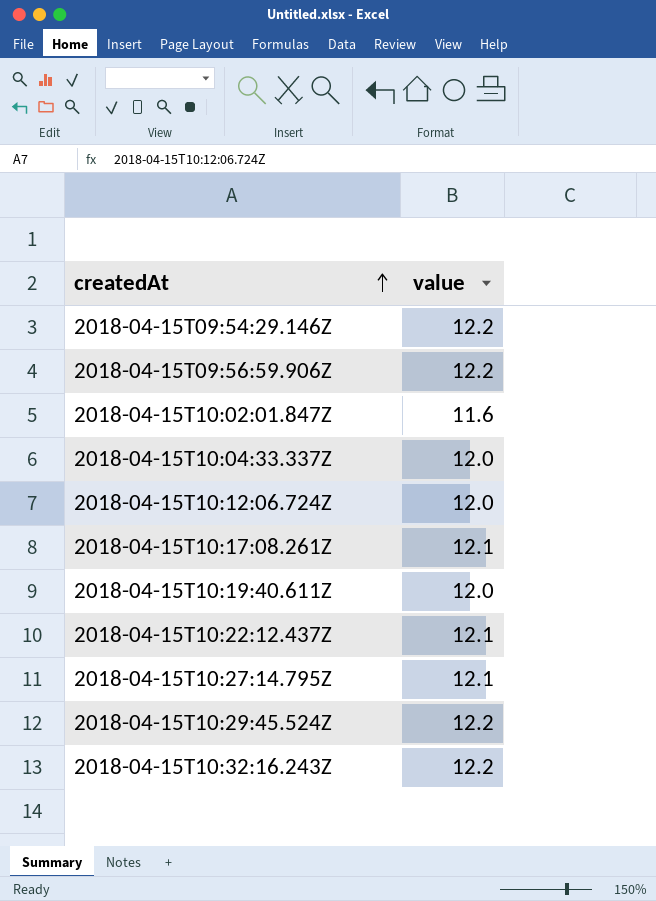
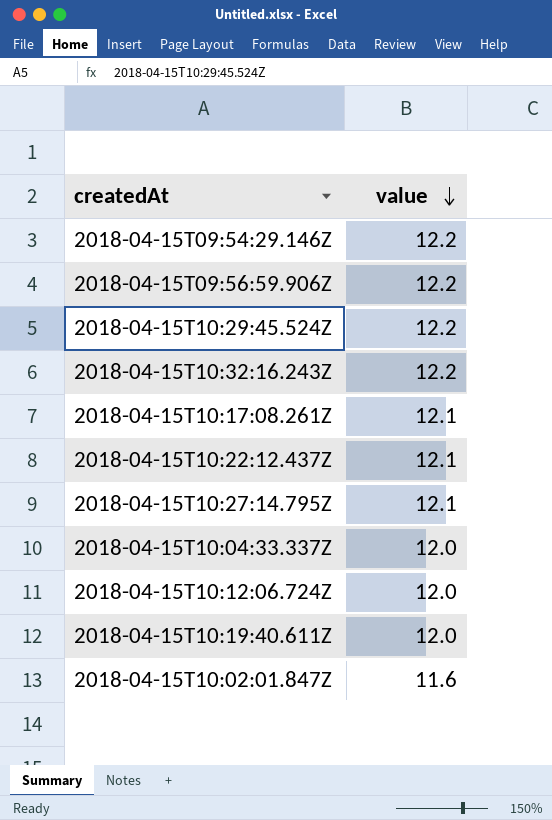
row order: createdAt ascending -> value descending

